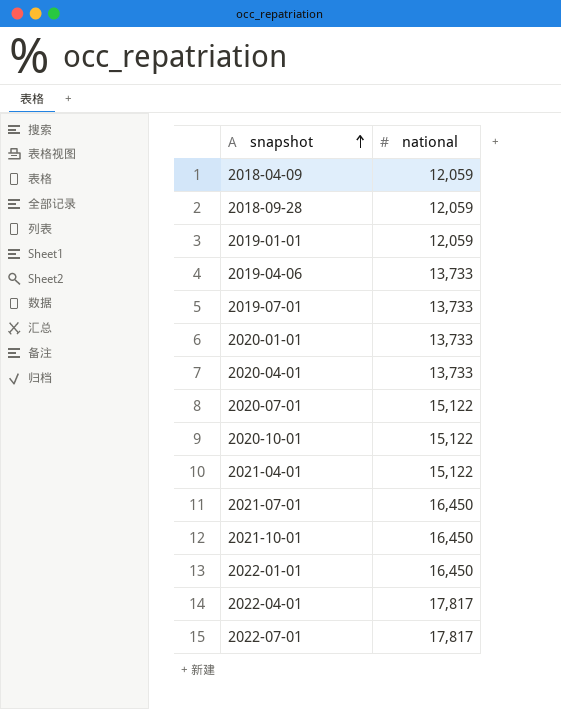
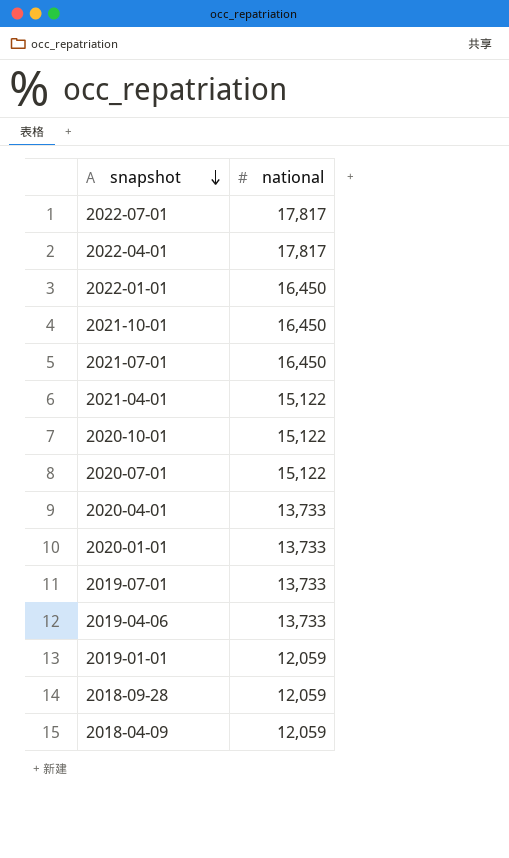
row order: snapshot ascending -> snapshot descending

